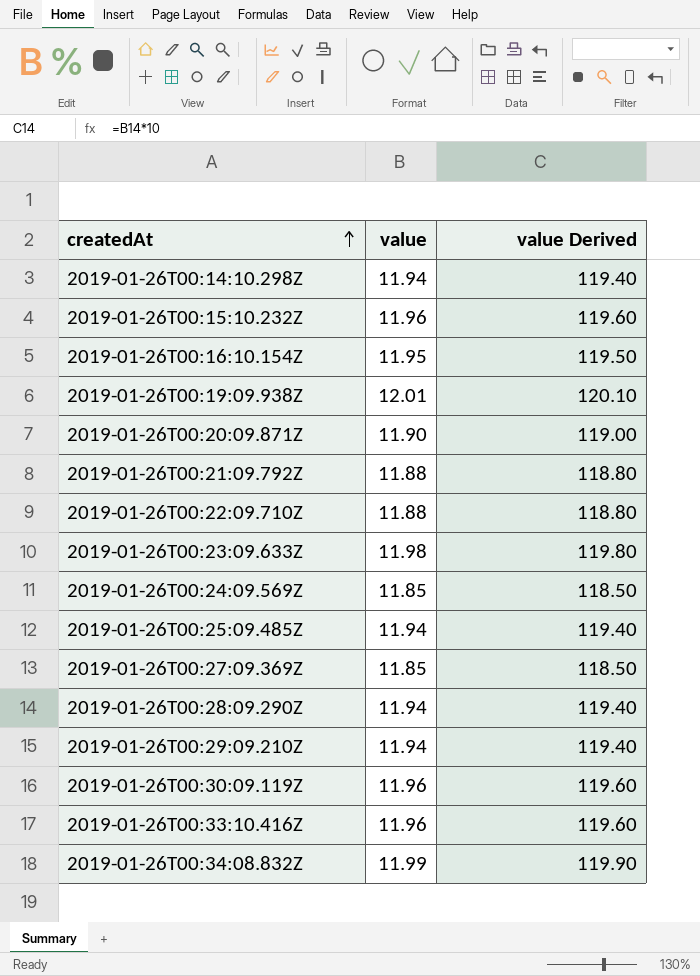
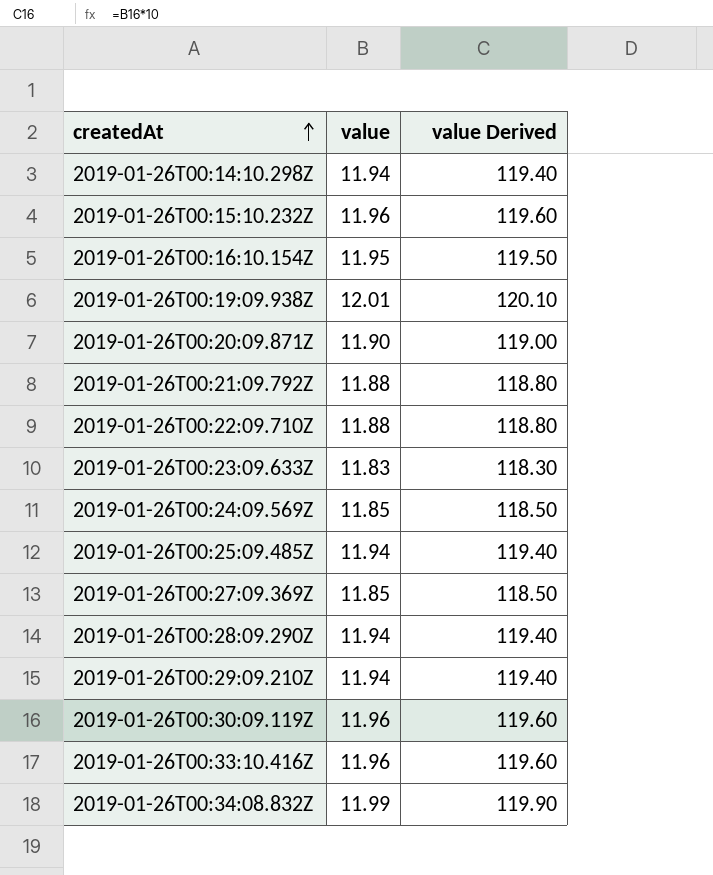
2019-01-26T00:23:09.633Z | value: 11.98 -> 11.83
2019-01-26T00:23:09.633Z | value Derived: 119.80 -> 118.30

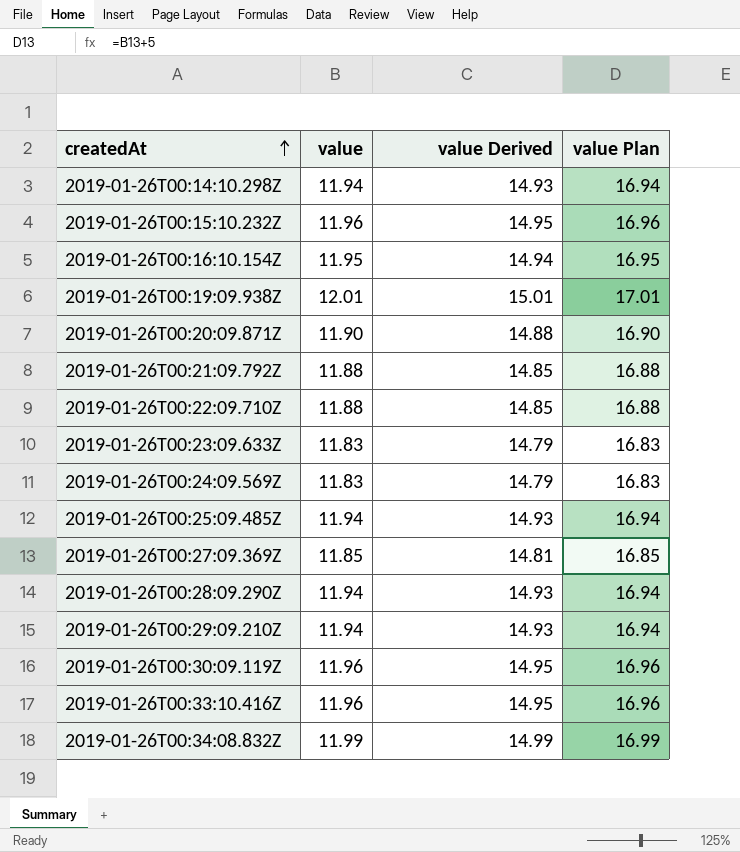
column value Derived | formula: [value] * 10 -> [value] * 1.25
column value Plan | formula: none -> [value] + 5
2019-01-26T00:24:09.569Z | value: 11.85 -> 11.83

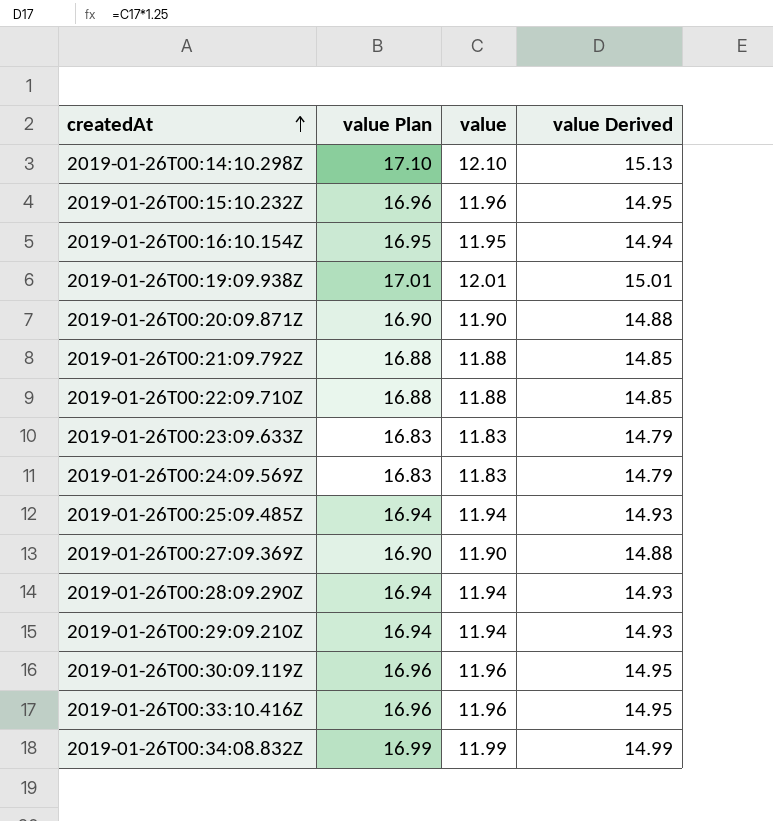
column value Plan | position: 4 -> 2
2019-01-26T00:14:10.298Z | value Plan: 16.94 -> 17.10
2019-01-26T00:14:10.298Z | value: 11.94 -> 12.10
2019-01-26T00:14:10.298Z | value Derived: 14.93 -> 15.13
2019-01-26T00:27:09.369Z | value Plan: 16.85 -> 16.90
2019-01-26T00:27:09.369Z | value: 11.85 -> 11.90
2019-01-26T00:27:09.369Z | value Derived: 14.81 -> 14.88

